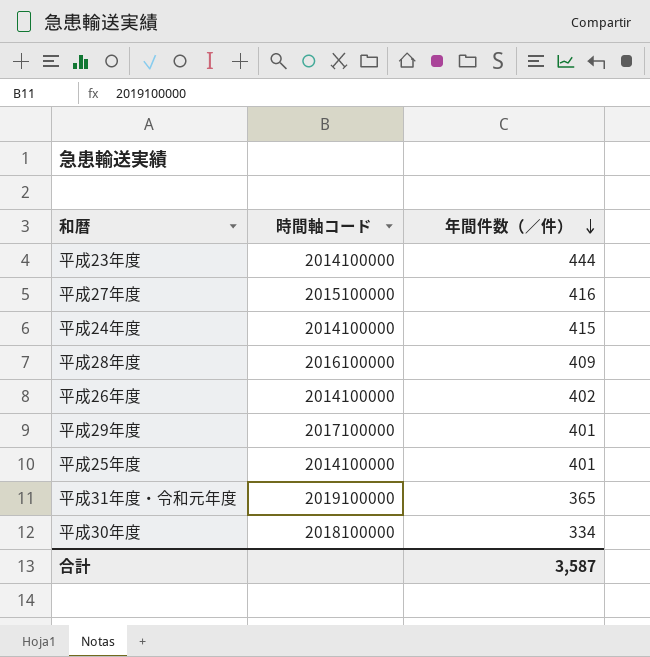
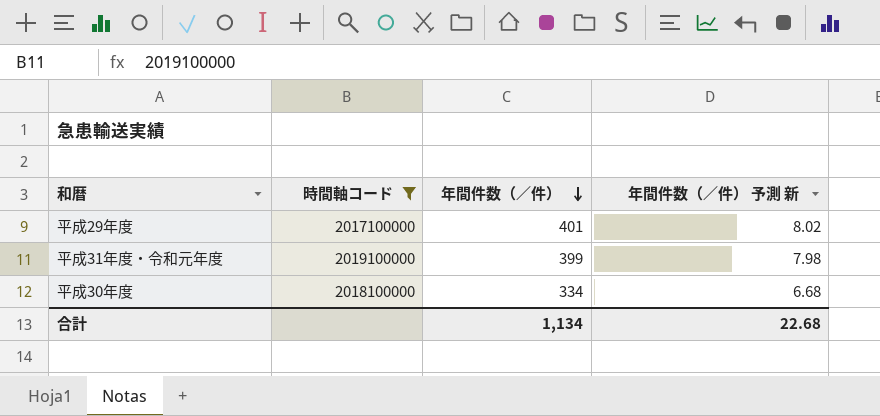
filter: none -> 時間軸コード >= 2017100000
column 年間件数（／件） 予測 新 | formula: none -> [年間件数（／件）] * 0.02
平成31年度・令和元年度 | 年間件数（／件）: 365 -> 399
合計 | 年間件数（／件）: 3,587 -> 1,134

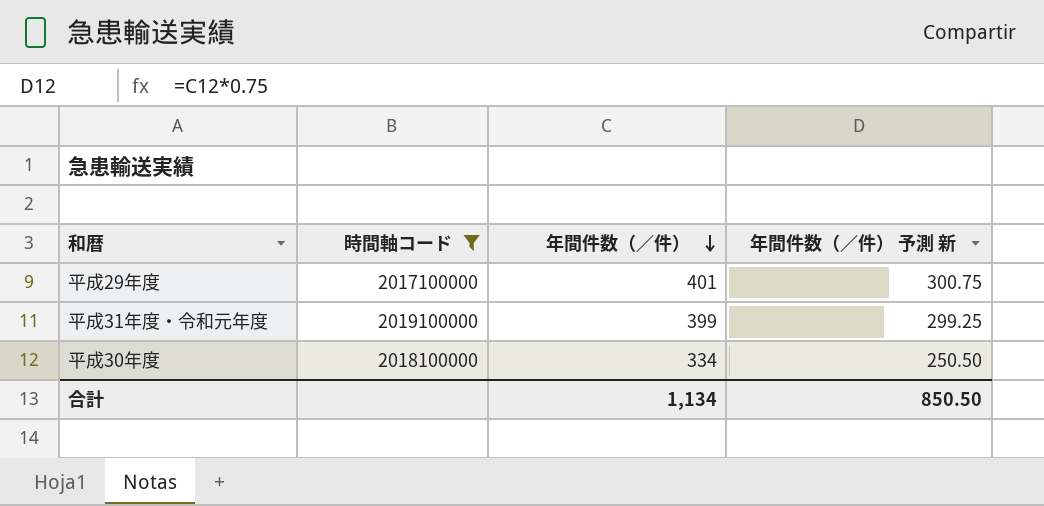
column 年間件数（／件） 予測 新 | formula: [年間件数（／件）] * 0.02 -> [年間件数（／件）] * 0.75
合計 | 年間件数（／件） 予測 新: 22.68 -> 850.50

